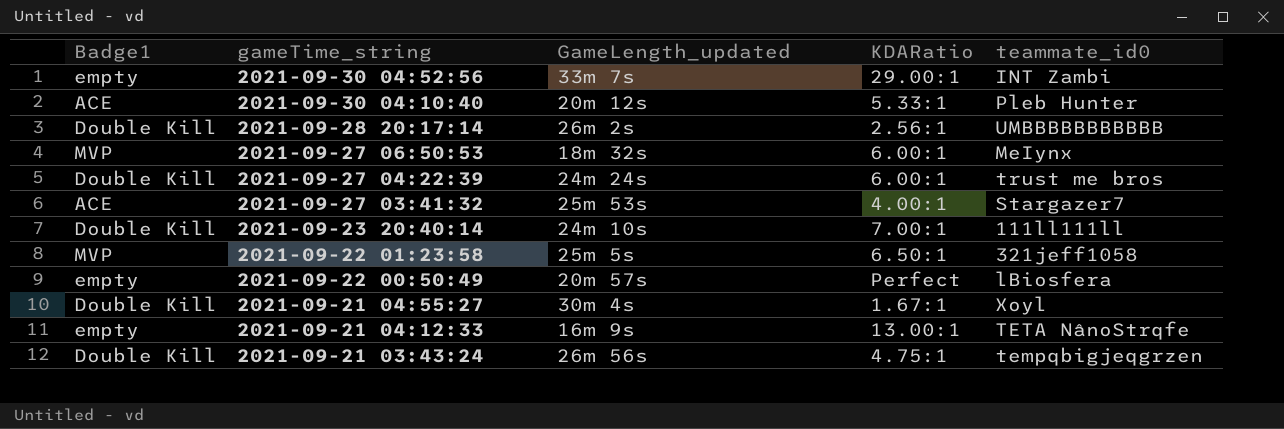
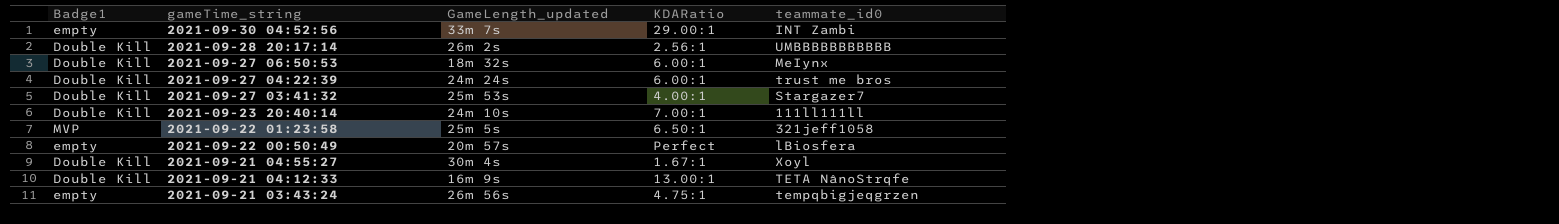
row 2021-09-30 04:10:40: ACE | 20m 12s | 5.33:1 | Pleb Hunter -> none
2021-09-27 06:50:53 | Badge1: MVP -> Double Kill
2021-09-27 03:41:32 | Badge1: ACE -> Double Kill
2021-09-21 04:12:33 | Badge1: empty -> Double Kill
2021-09-21 03:43:24 | Badge1: Double Kill -> empty

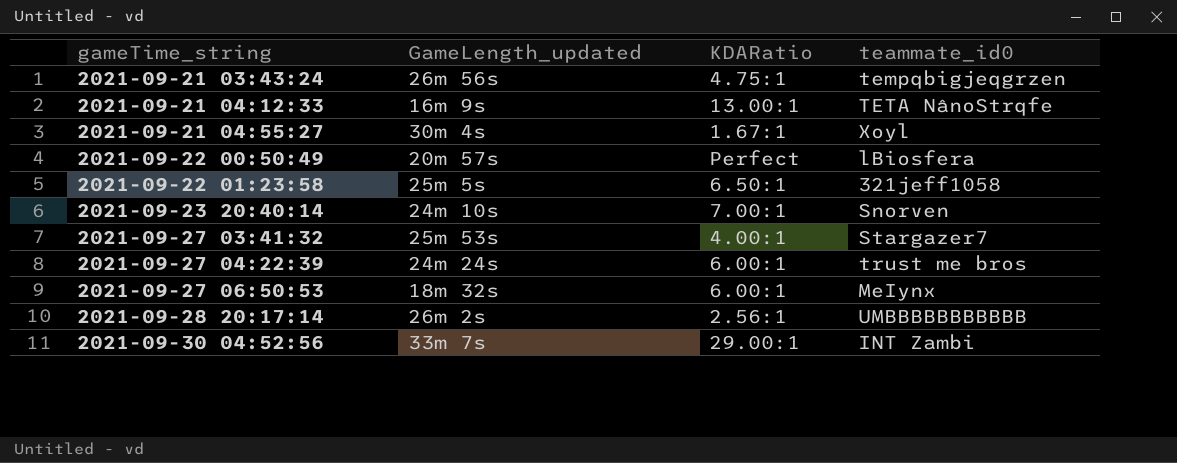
row order: gameTime_string descending -> gameTime_string ascending
column Badge1 | position: 1 -> none
2021-09-23 20:40:14 | teammate_id0: 111ll111ll -> Snorven

